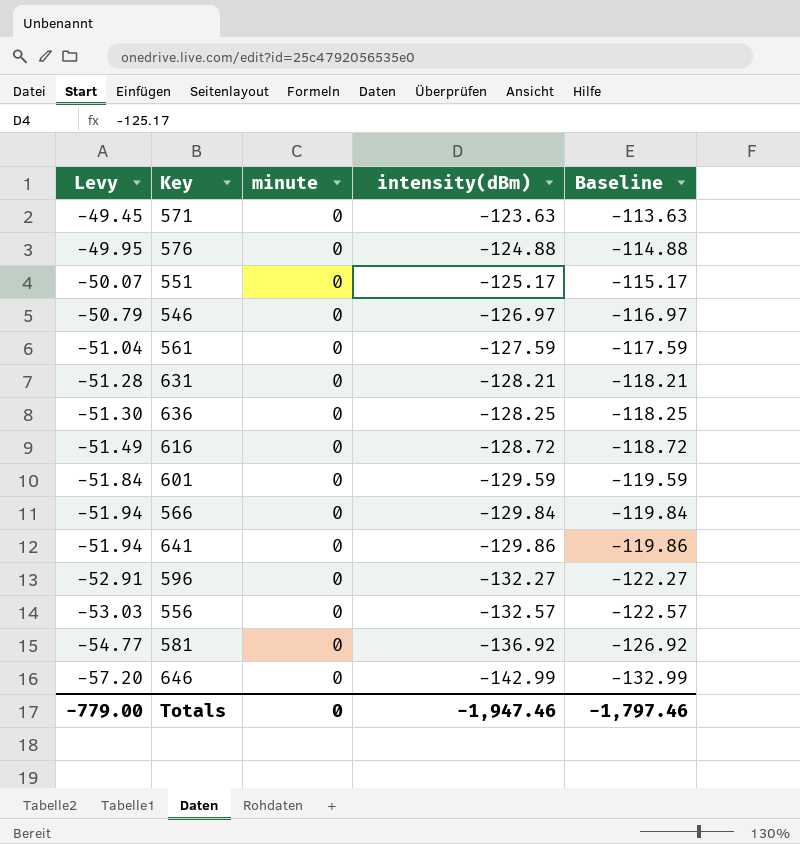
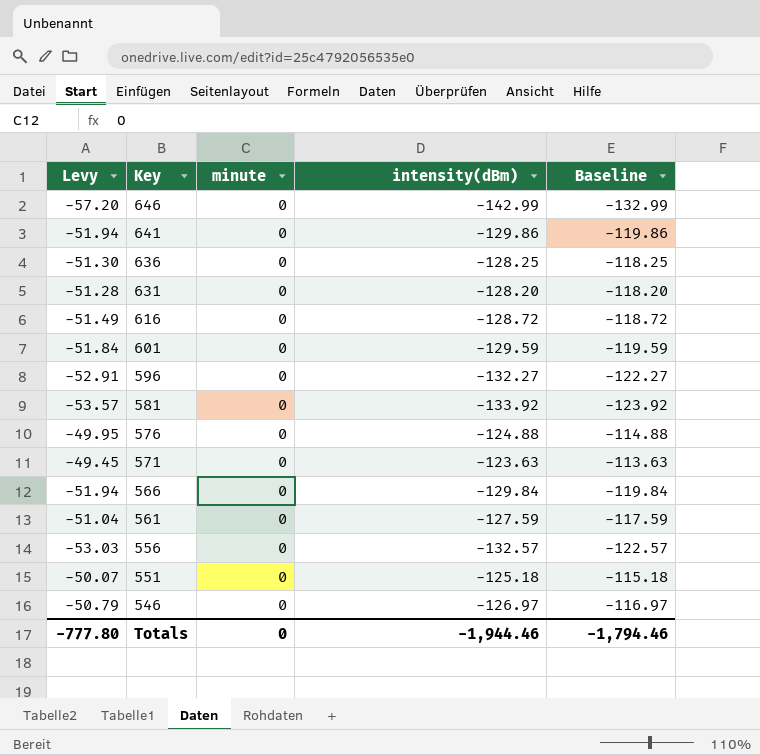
row order: Levy descending -> Key descending
631 | intensity(dBm): -128.21 -> -128.20
631 | Baseline: -118.21 -> -118.20
581 | Levy: -54.77 -> -53.57
581 | intensity(dBm): -136.92 -> -133.92
581 | Baseline: -126.92 -> -123.92
551 | intensity(dBm): -125.17 -> -125.18
551 | Baseline: -115.17 -> -115.18
Totals | Levy: -779.00 -> -777.80
Totals | intensity(dBm): -1,947.46 -> -1,944.46
Totals | Baseline: -1,797.46 -> -1,794.46

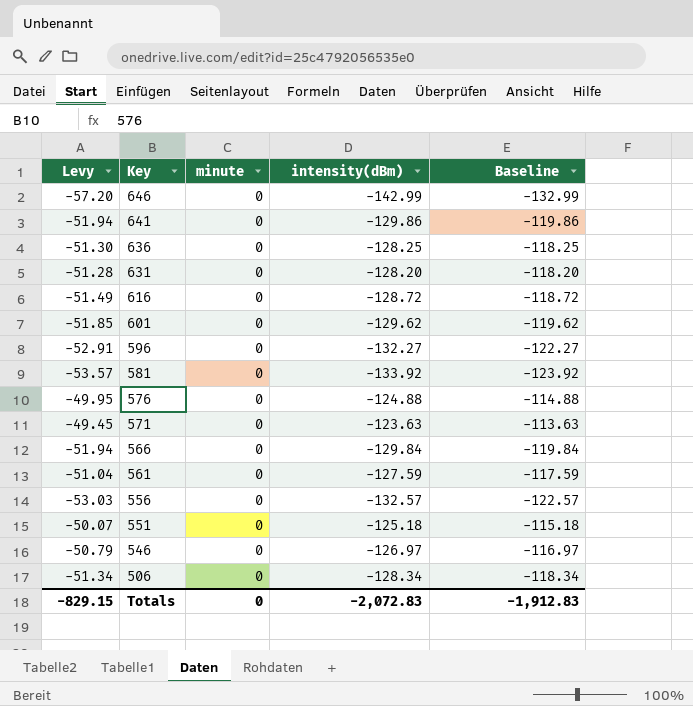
601 | Levy: -51.84 -> -51.85
601 | intensity(dBm): -129.59 -> -129.62
601 | Baseline: -119.59 -> -119.62
row 506: none -> -51.34 | 0 | -128.34 | -118.34
Totals | Levy: -777.80 -> -829.15
Totals | intensity(dBm): -1,944.46 -> -2,072.83
Totals | Baseline: -1,794.46 -> -1,912.83

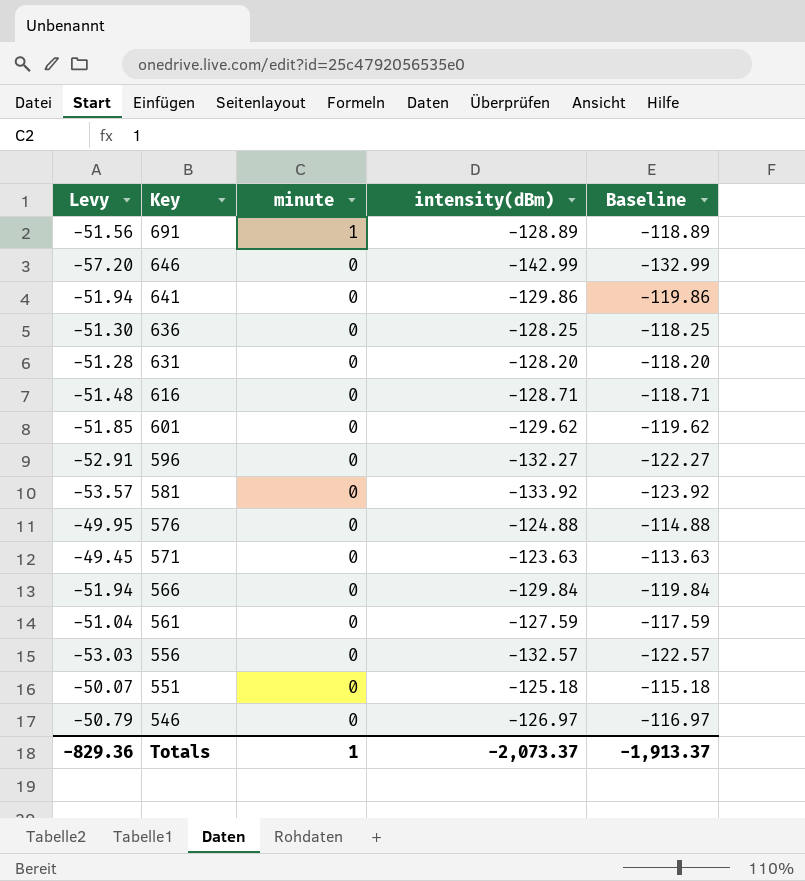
row 506: -51.34 | 0 | -128.34 | -118.34 -> none
row 691: none -> -51.56 | 1 | -128.89 | -118.89
616 | Levy: -51.49 -> -51.48
616 | intensity(dBm): -128.72 -> -128.71
616 | Baseline: -118.72 -> -118.71
Totals | Levy: -829.15 -> -829.36
Totals | minute: 0 -> 1
Totals | intensity(dBm): -2,072.83 -> -2,073.37
Totals | Baseline: -1,912.83 -> -1,913.37

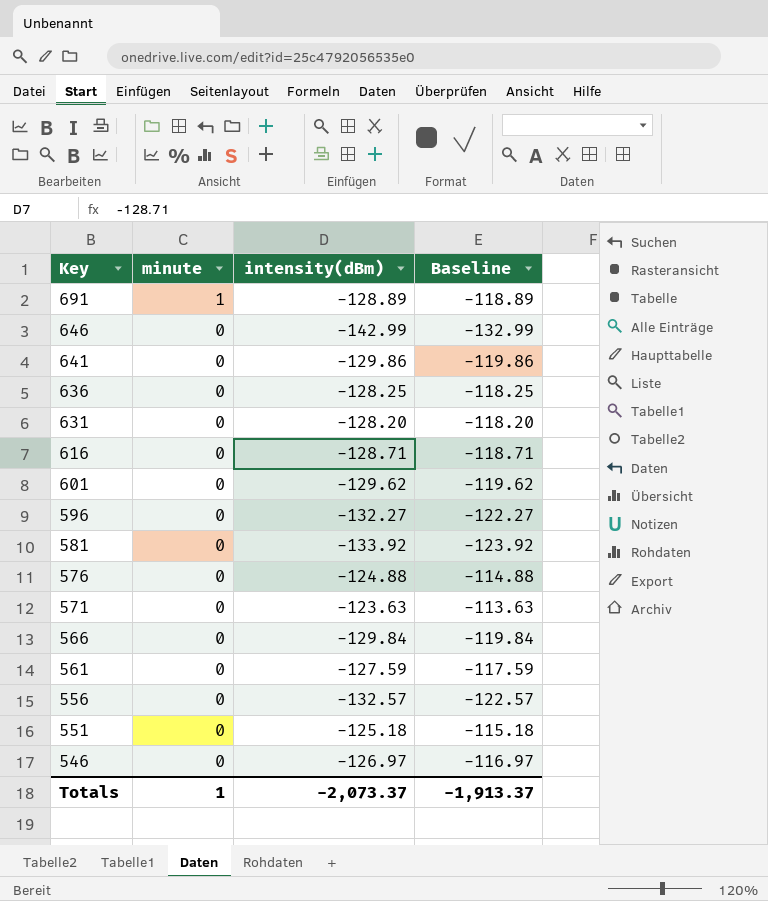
column Levy | formula: [intensity(dBm)] * 0.4 -> none

